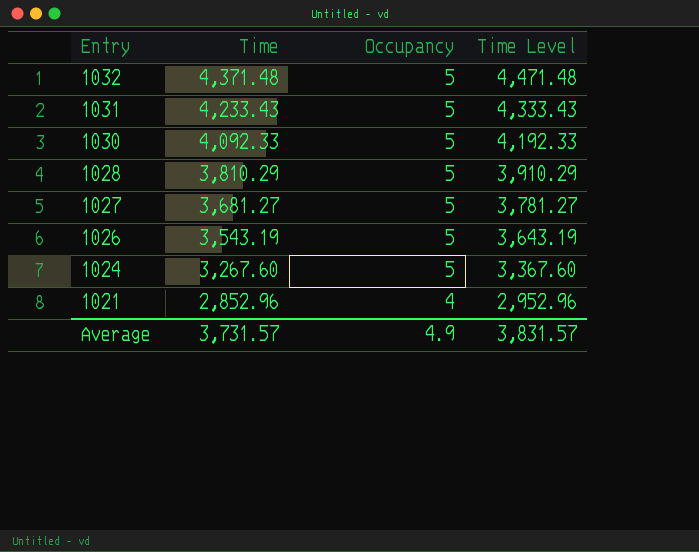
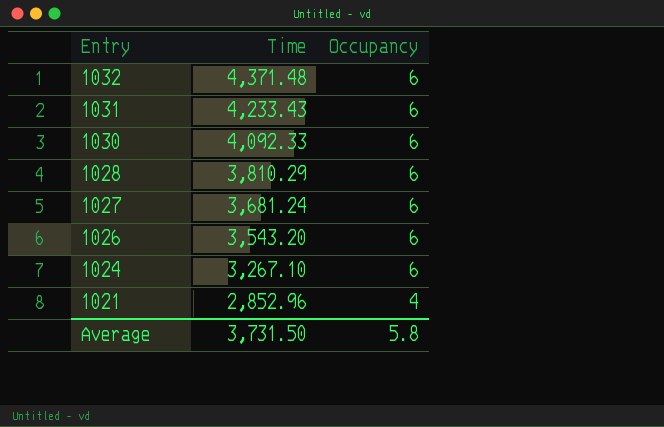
column Time Level | formula: [Time] + 100 -> none
1032 | Occupancy: 5 -> 6
1031 | Occupancy: 5 -> 6
1030 | Occupancy: 5 -> 6
1028 | Occupancy: 5 -> 6
1027 | Time: 3,681.27 -> 3,681.24
1027 | Occupancy: 5 -> 6
1026 | Time: 3,543.19 -> 3,543.20
1026 | Occupancy: 5 -> 6
1024 | Time: 3,267.60 -> 3,267.10
1024 | Occupancy: 5 -> 6
Average | Time: 3,731.57 -> 3,731.50
Average | Occupancy: 4.9 -> 5.8

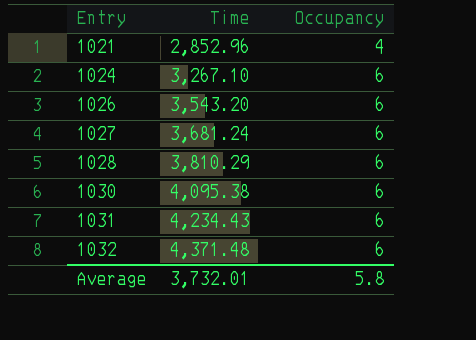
row order: Entry descending -> Entry ascending
1030 | Time: 4,092.33 -> 4,095.38
1031 | Time: 4,233.43 -> 4,234.43
Average | Time: 3,731.50 -> 3,732.01

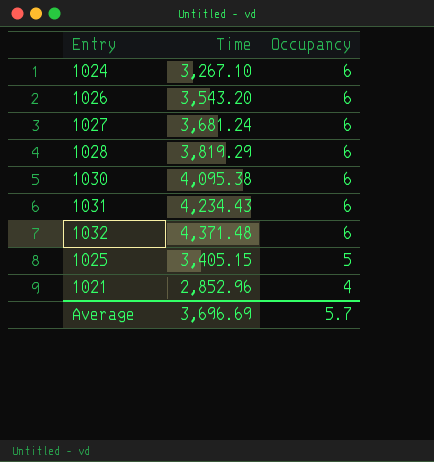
row order: Entry ascending -> Occupancy descending
1028 | Time: 3,810.29 -> 3,819.29
row 1025: none -> 3,405.15 | 5
Average | Time: 3,732.01 -> 3,696.69
Average | Occupancy: 5.8 -> 5.7

